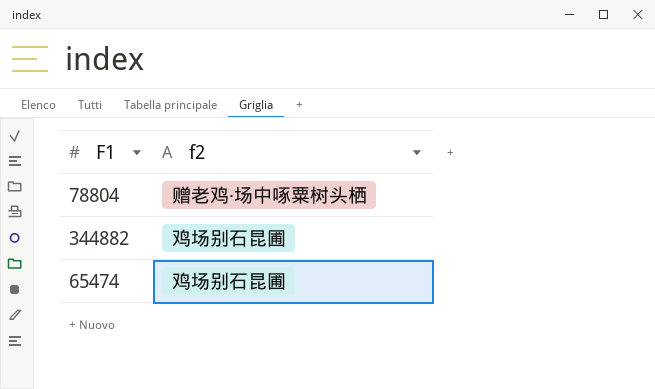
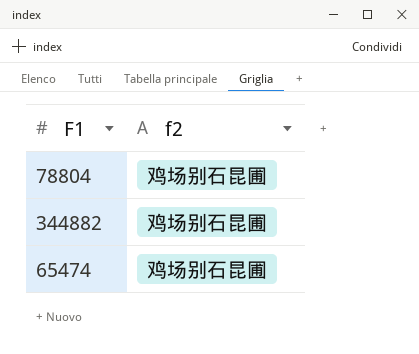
78804 | f2: 赠老鸡·场中啄粟树头栖 -> 鸡场别石昆圃

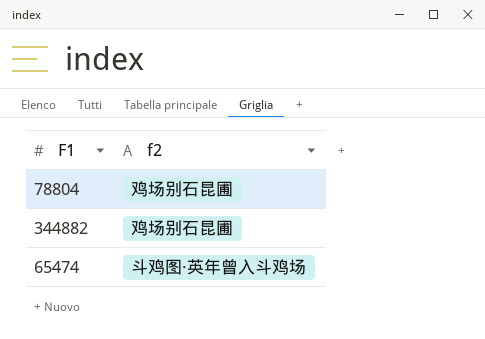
65474 | f2: 鸡场别石昆圃 -> 斗鸡图·英年曾入斗鸡场

